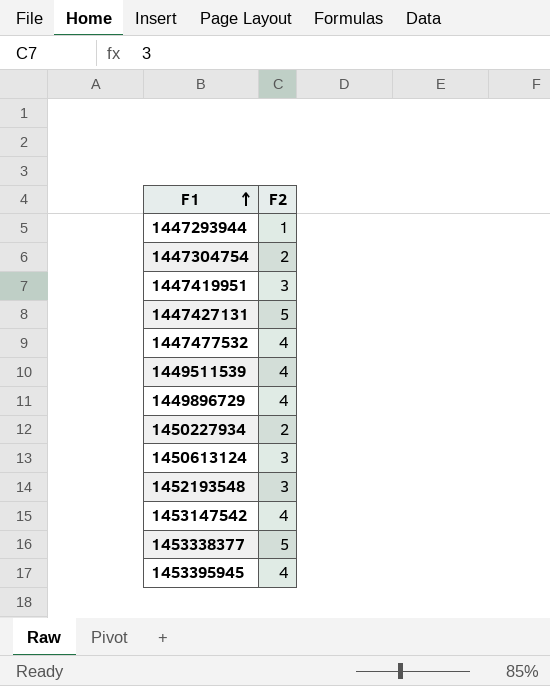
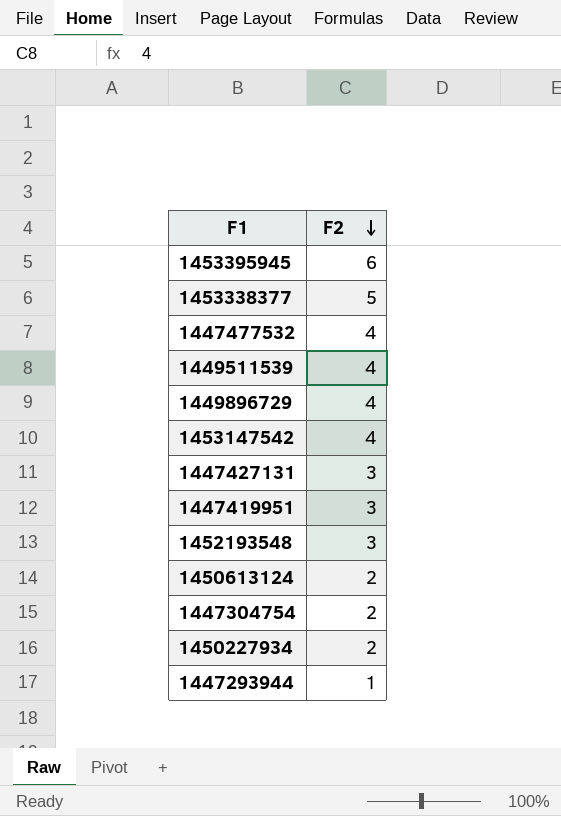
row order: F1 ascending -> F2 descending
1453395945 | F2: 4 -> 6
1447427131 | F2: 5 -> 3
1450613124 | F2: 3 -> 2

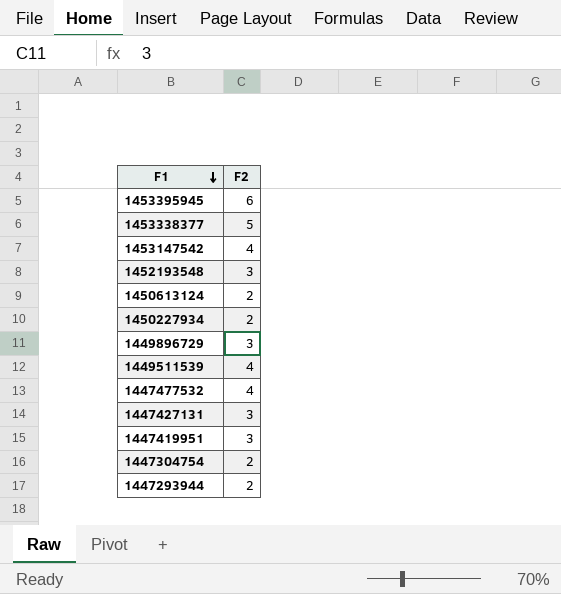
row order: F2 descending -> F1 descending
1449896729 | F2: 4 -> 3
1447293944 | F2: 1 -> 2

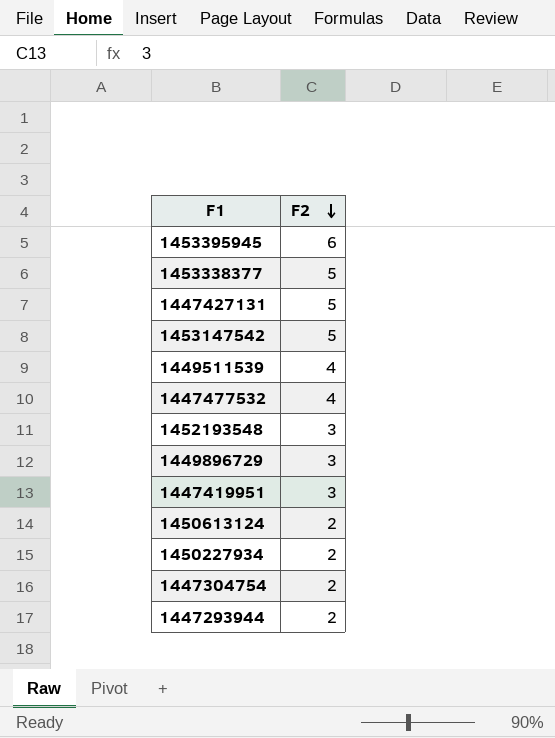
row order: F1 descending -> F2 descending
1447427131 | F2: 3 -> 5
1453147542 | F2: 4 -> 5

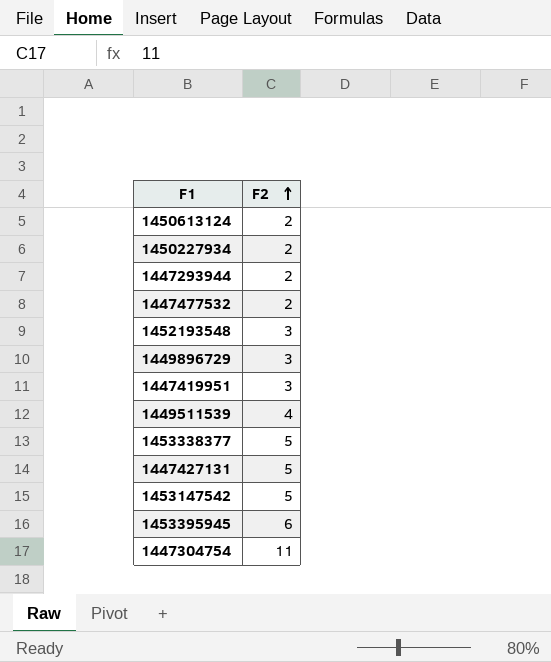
row order: F2 descending -> F2 ascending
1447477532 | F2: 4 -> 2
1447304754 | F2: 2 -> 11

